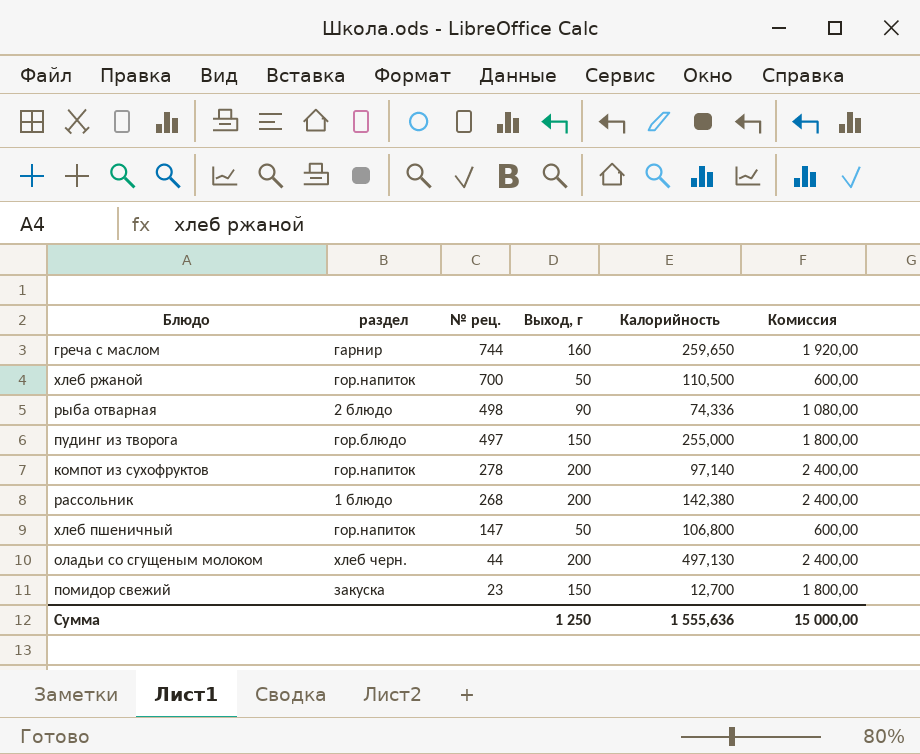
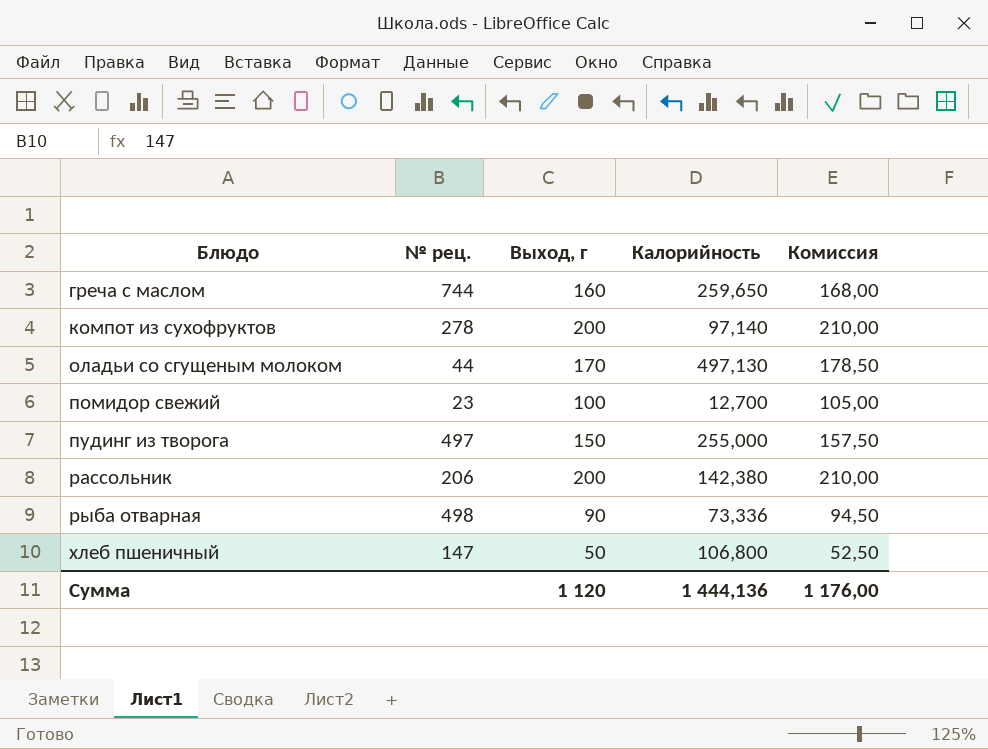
row order: № рец. descending -> Блюдо ascending
column раздел | position: 2 -> none
column Комиссия | formula: [Выход, г] * 12 -> [Выход, г] * 1,05
row хлеб ржаной: гор.напиток | 700 | 50 | 110,500 | 600,00 -> none
оладьи со сгущеным молоком | Выход, г: 200 -> 170
помидор свежий | Выход, г: 150 -> 100
рассольник | № рец.: 268 -> 206
рыба отварная | Калорийность: 74,336 -> 73,336
Сумма | Выход, г: 1 250 -> 1 120
Сумма | Калорийность: 1 555,636 -> 1 444,136
Сумма | Комиссия: 15 000,00 -> 1 176,00

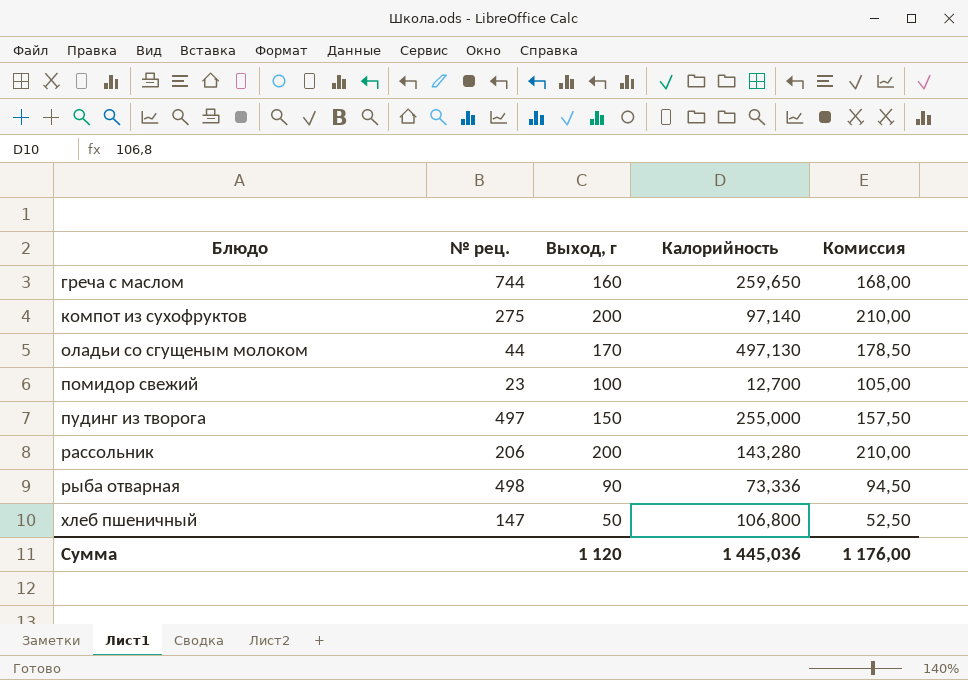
компот из сухофруктов | № рец.: 278 -> 275
рассольник | Калорийность: 142,380 -> 143,280
Сумма | Калорийность: 1 444,136 -> 1 445,036

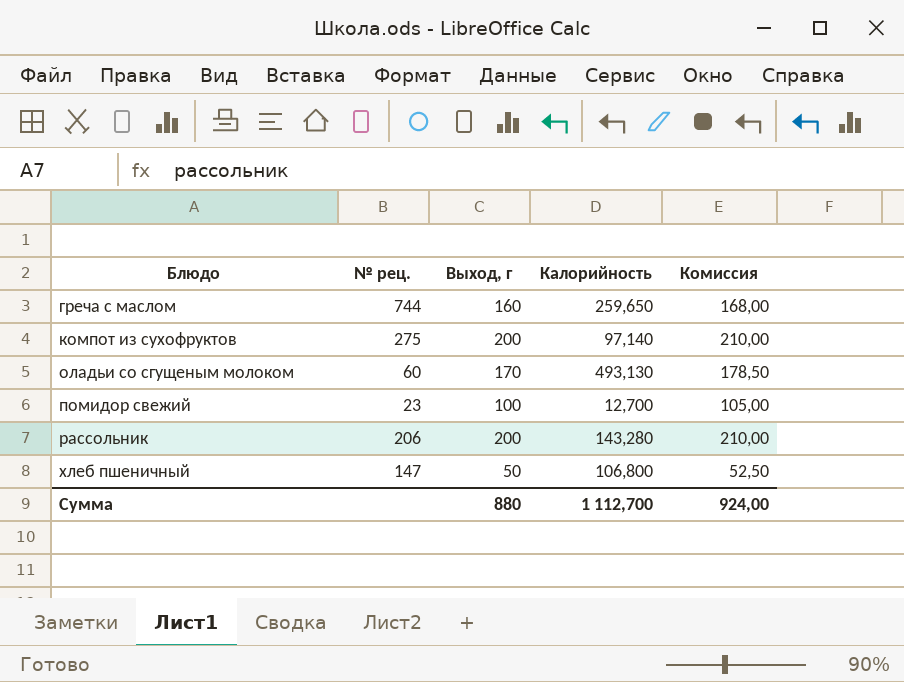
row пудинг из творога: 497 | 150 | 255,000 | 157,50 -> none
row рыба отварная: 498 | 90 | 73,336 | 94,50 -> none
оладьи со сгущеным молоком | № рец.: 44 -> 60
оладьи со сгущеным молоком | Калорийность: 497,130 -> 493,130
Сумма | Выход, г: 1 120 -> 880
Сумма | Калорийность: 1 445,036 -> 1 112,700
Сумма | Комиссия: 1 176,00 -> 924,00

